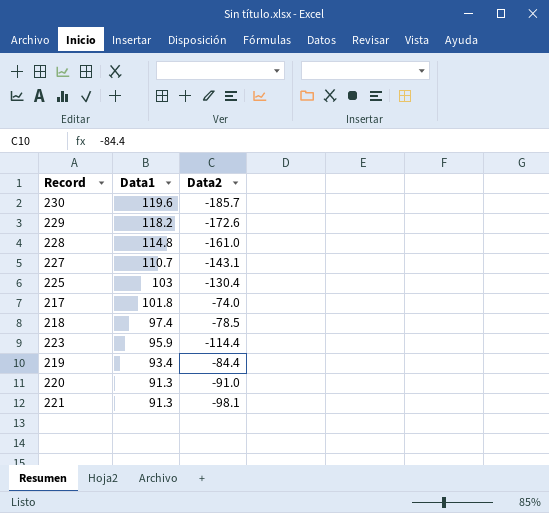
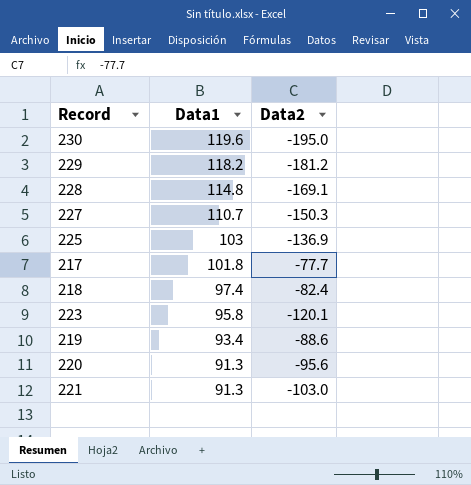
230 | Data2: -185.7 -> -195.0
229 | Data2: -172.6 -> -181.2
228 | Data2: -161.0 -> -169.1
227 | Data2: -143.1 -> -150.3
225 | Data2: -130.4 -> -136.9
217 | Data2: -74.0 -> -77.7
218 | Data2: -78.5 -> -82.4
223 | Data1: 95.9 -> 95.8
223 | Data2: -114.4 -> -120.1
219 | Data2: -84.4 -> -88.6
220 | Data2: -91.0 -> -95.6
221 | Data2: -98.1 -> -103.0

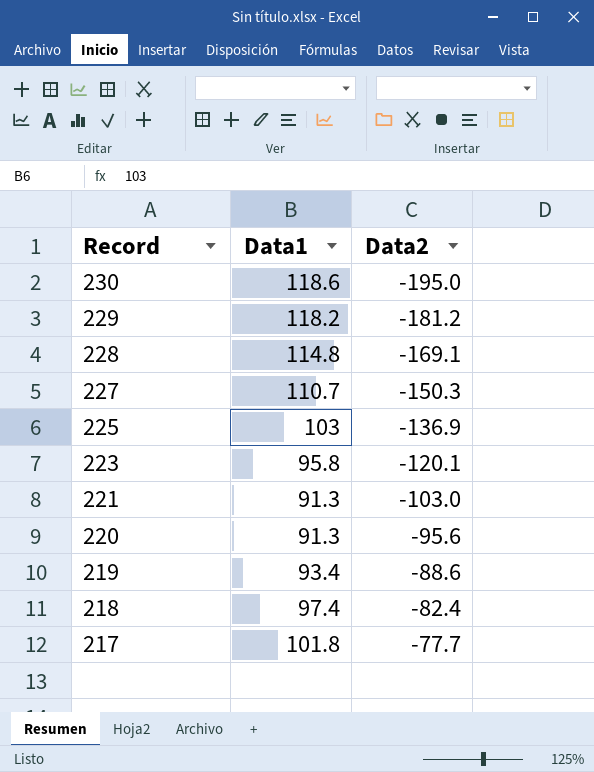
row order: Data1 descending -> Record descending
230 | Data1: 119.6 -> 118.6

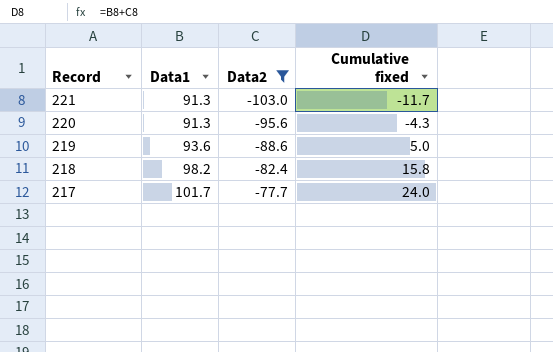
filter: none -> Data2 >= -103.0
column Cumulative fixed | formula: none -> [Data1] + [Data2]
219 | Data1: 93.4 -> 93.6
218 | Data1: 97.4 -> 98.2
217 | Data1: 101.8 -> 101.7

